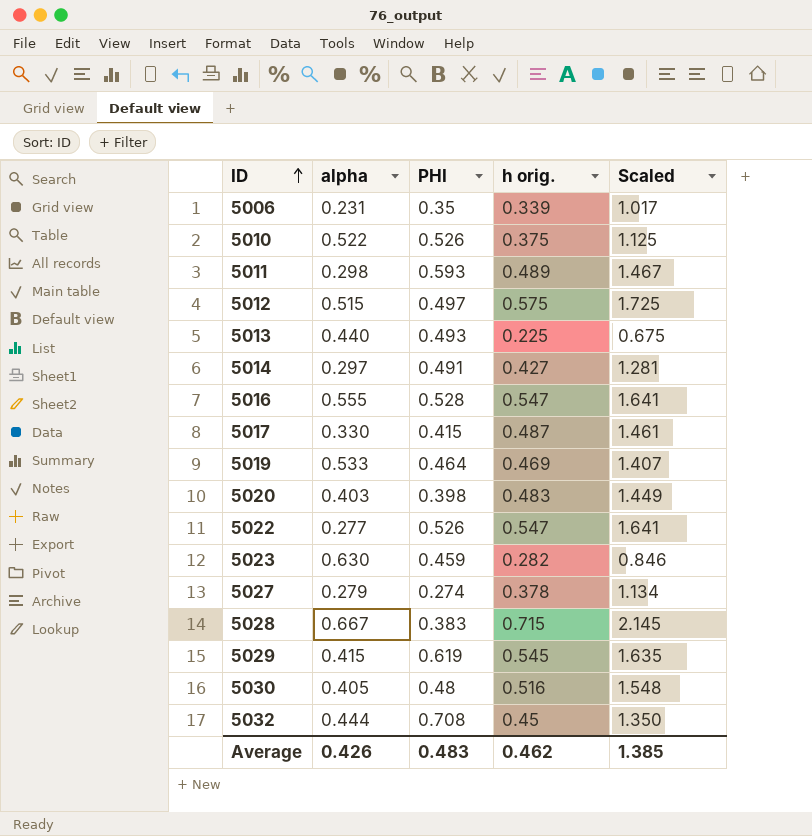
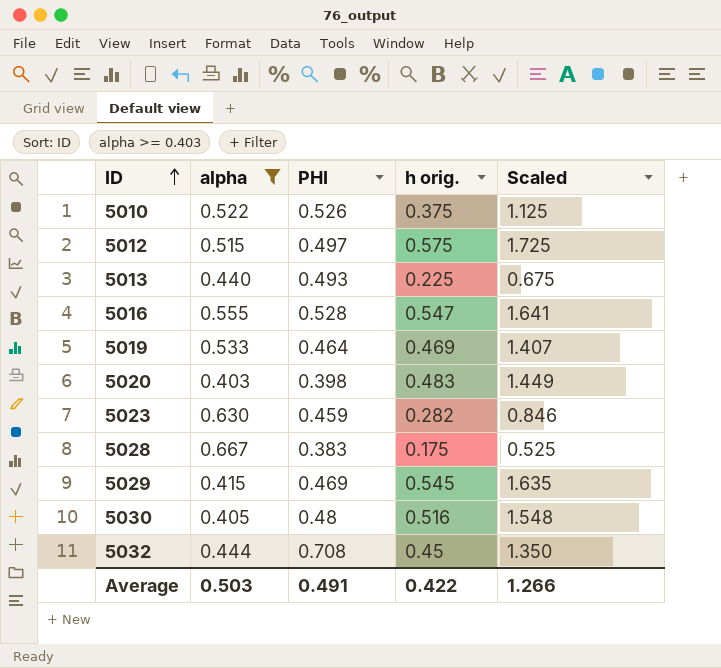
filter: none -> alpha >= 0.403
5028 | h orig.: 0.715 -> 0.175
5028 | Scaled: 2.145 -> 0.525
5029 | PHI: 0.619 -> 0.469
Average | alpha: 0.426 -> 0.503
Average | PHI: 0.483 -> 0.491
Average | h orig.: 0.462 -> 0.422
Average | Scaled: 1.385 -> 1.266

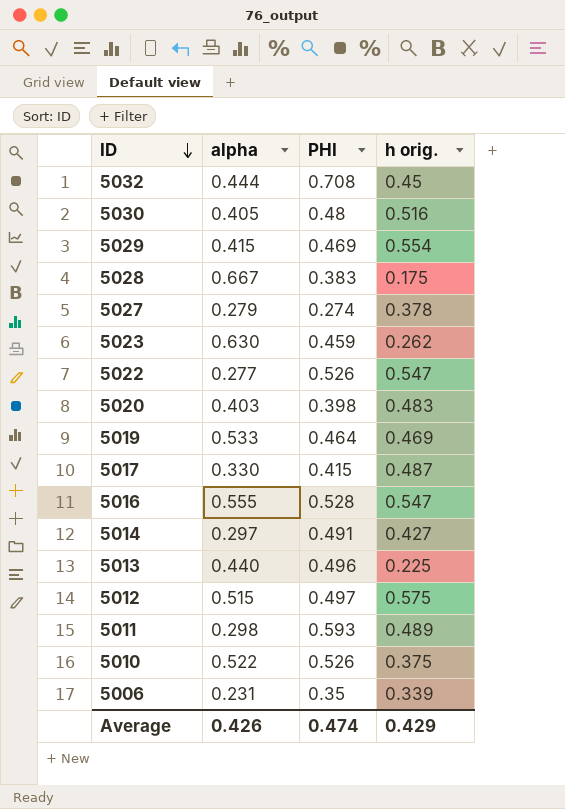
filter: alpha >= 0.403 -> none
row order: ID ascending -> ID descending
column Scaled | formula: [h orig.] * 3 -> none
5029 | h orig.: 0.545 -> 0.554
5023 | h orig.: 0.282 -> 0.262
5013 | PHI: 0.493 -> 0.496
Average | alpha: 0.503 -> 0.426
Average | PHI: 0.491 -> 0.474
Average | h orig.: 0.422 -> 0.429

